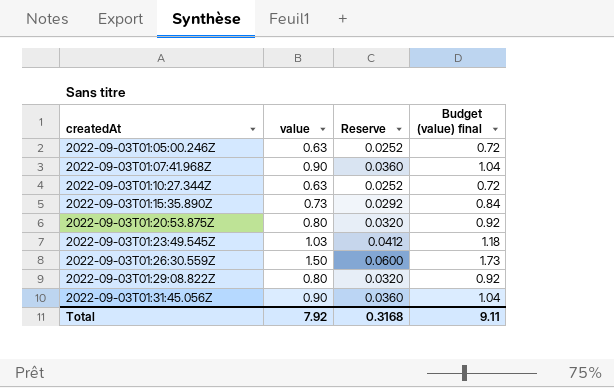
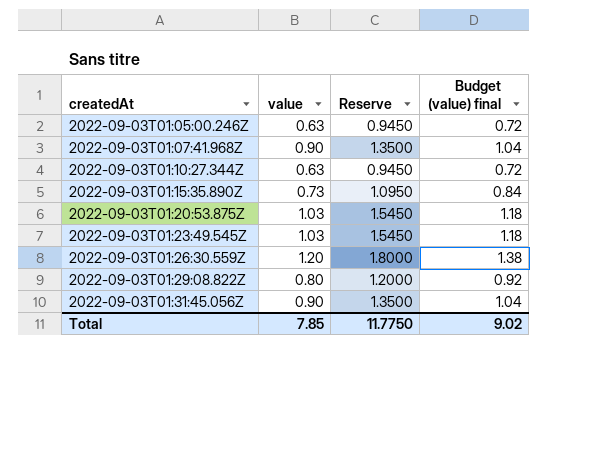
column Reserve | formula: [value] * 0.04 -> [value] * 1.5
2022-09-03T01:20:53.875Z | value: 0.80 -> 1.03
2022-09-03T01:20:53.875Z | Budget (value) final: 0.92 -> 1.18
2022-09-03T01:26:30.559Z | value: 1.50 -> 1.20
2022-09-03T01:26:30.559Z | Budget (value) final: 1.73 -> 1.38
Total | value: 7.92 -> 7.85
Total | Reserve: 0.3168 -> 11.7750
Total | Budget (value) final: 9.11 -> 9.02

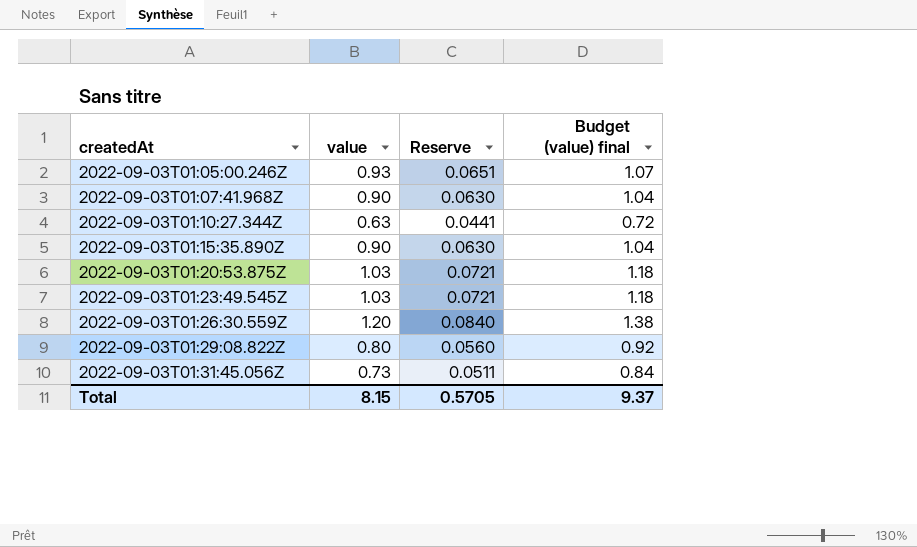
column Reserve | formula: [value] * 1.5 -> [value] * 0.07
2022-09-03T01:05:00.246Z | value: 0.63 -> 0.93
2022-09-03T01:05:00.246Z | Budget (value) final: 0.72 -> 1.07
2022-09-03T01:15:35.890Z | value: 0.73 -> 0.90
2022-09-03T01:15:35.890Z | Budget (value) final: 0.84 -> 1.04
2022-09-03T01:31:45.056Z | value: 0.90 -> 0.73
2022-09-03T01:31:45.056Z | Budget (value) final: 1.04 -> 0.84
Total | value: 7.85 -> 8.15
Total | Reserve: 11.7750 -> 0.5705
Total | Budget (value) final: 9.02 -> 9.37

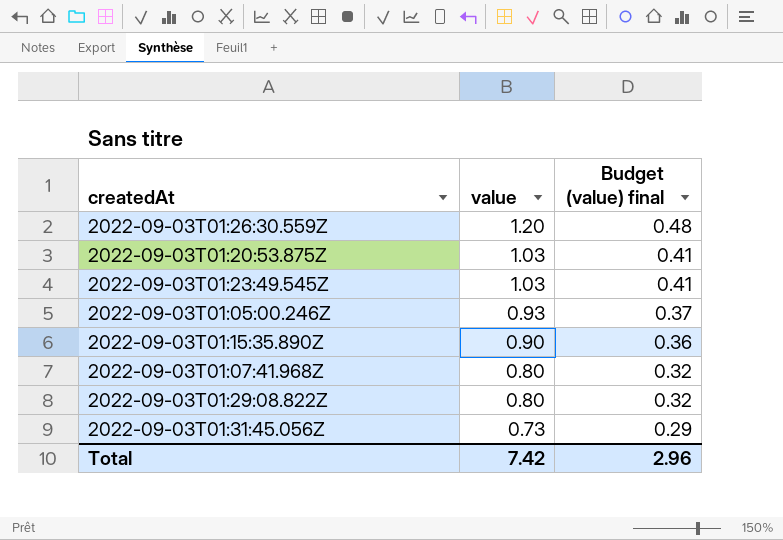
row order: createdAt ascending -> value descending
column Reserve | formula: [value] * 0.07 -> none
column Budget (value) final | formula: [value] * 1.15 -> [value] * 0.4
row 2022-09-03T01:10:27.344Z: 0.63 | 0.0441 | 0.72 -> none
2022-09-03T01:07:41.968Z | value: 0.90 -> 0.80
Total | value: 8.15 -> 7.42
Total | Budget (value) final: 9.37 -> 2.96

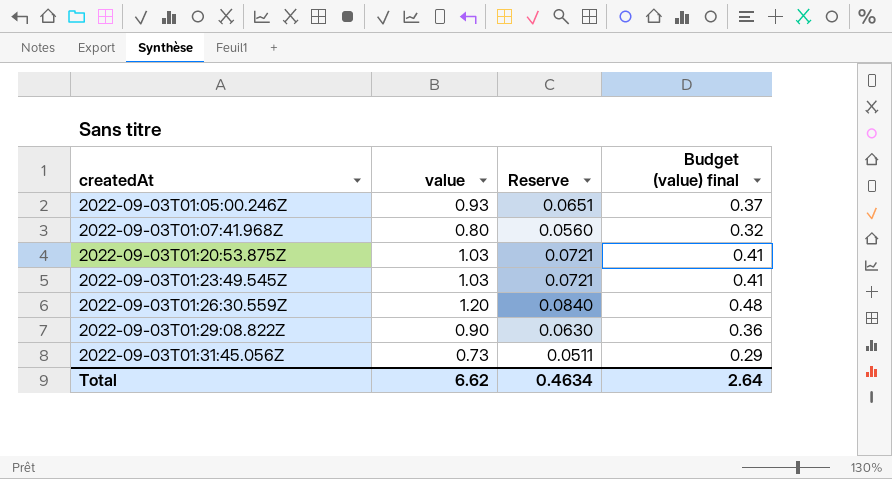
row order: value descending -> createdAt ascending
column Reserve | formula: none -> [value] * 0.07
row 2022-09-03T01:15:35.890Z: 0.90 | 0.36 -> none
2022-09-03T01:29:08.822Z | value: 0.80 -> 0.90
2022-09-03T01:29:08.822Z | Budget (value) final: 0.32 -> 0.36
Total | value: 7.42 -> 6.62
Total | Budget (value) final: 2.96 -> 2.64

